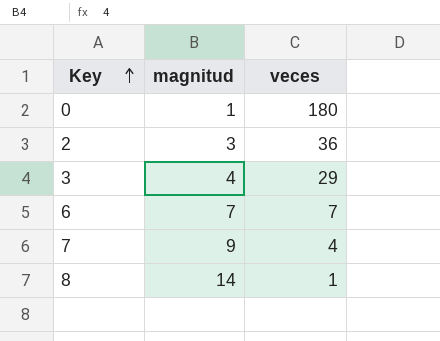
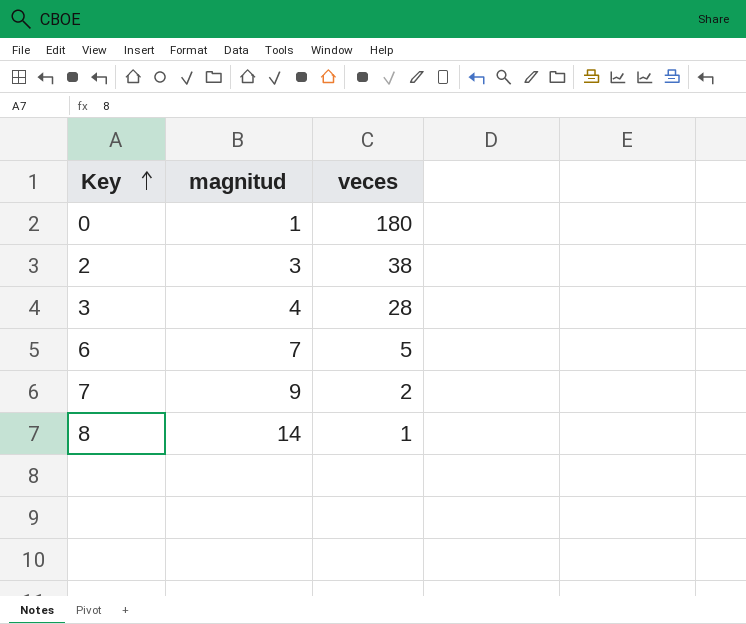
2 | veces: 36 -> 38
3 | veces: 29 -> 28
6 | veces: 7 -> 5
7 | veces: 4 -> 2

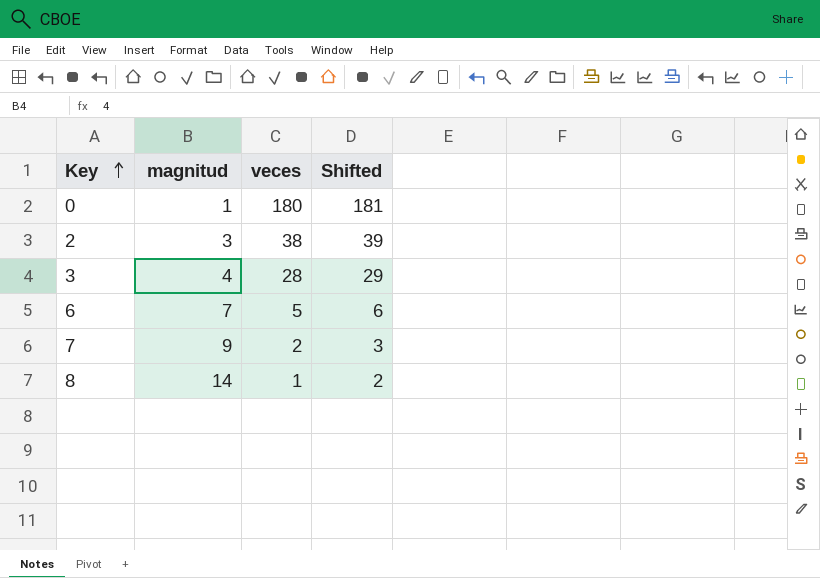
column Shifted | formula: none -> [veces] + 1

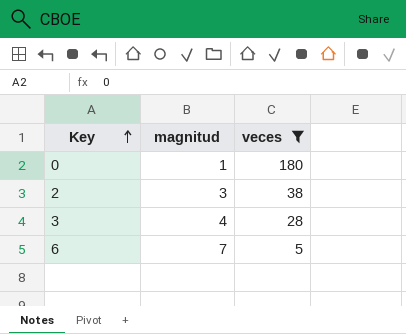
filter: none -> veces >= 5
column Shifted | formula: [veces] + 1 -> none

